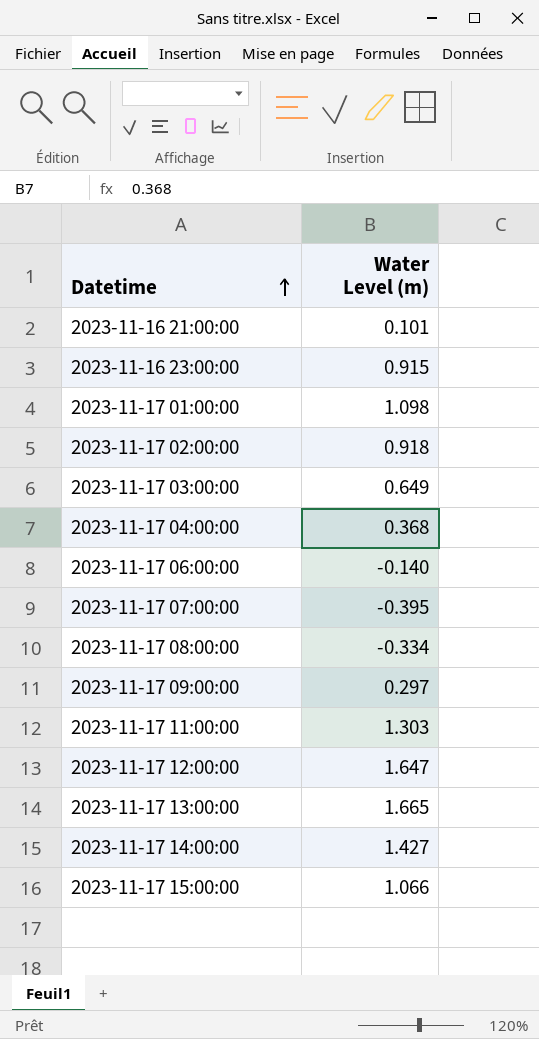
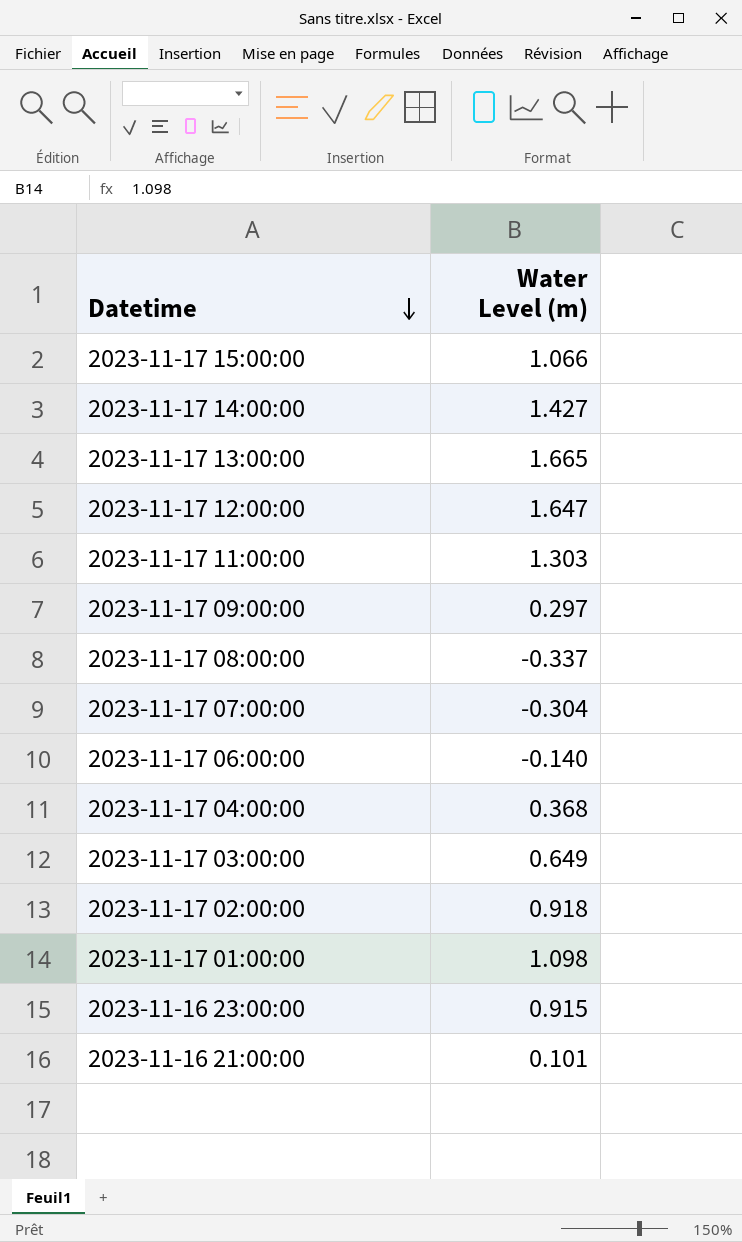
row order: Datetime ascending -> Datetime descending
2023-11-17 08:00:00 | Water Level (m): -0.334 -> -0.337
2023-11-17 07:00:00 | Water Level (m): -0.395 -> -0.304

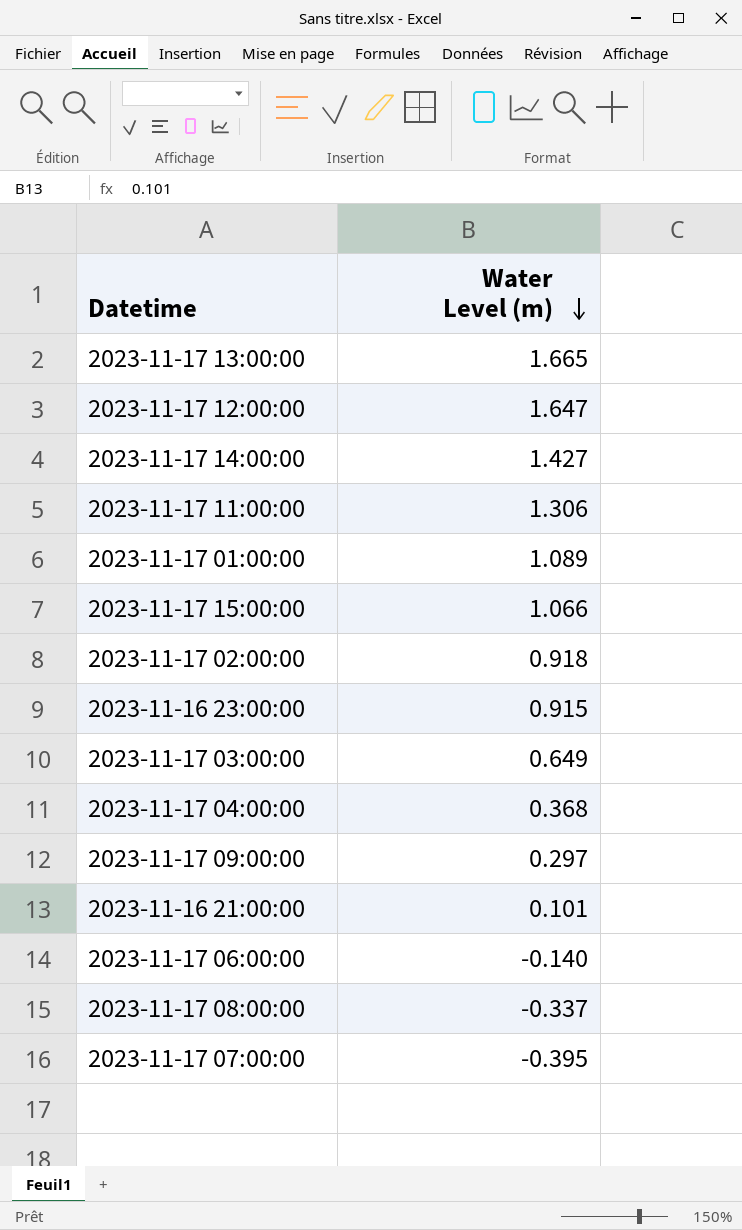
row order: Datetime descending -> Water Level (m) descending
2023-11-17 11:00:00 | Water Level (m): 1.303 -> 1.306
2023-11-17 01:00:00 | Water Level (m): 1.098 -> 1.089
2023-11-17 07:00:00 | Water Level (m): -0.304 -> -0.395

